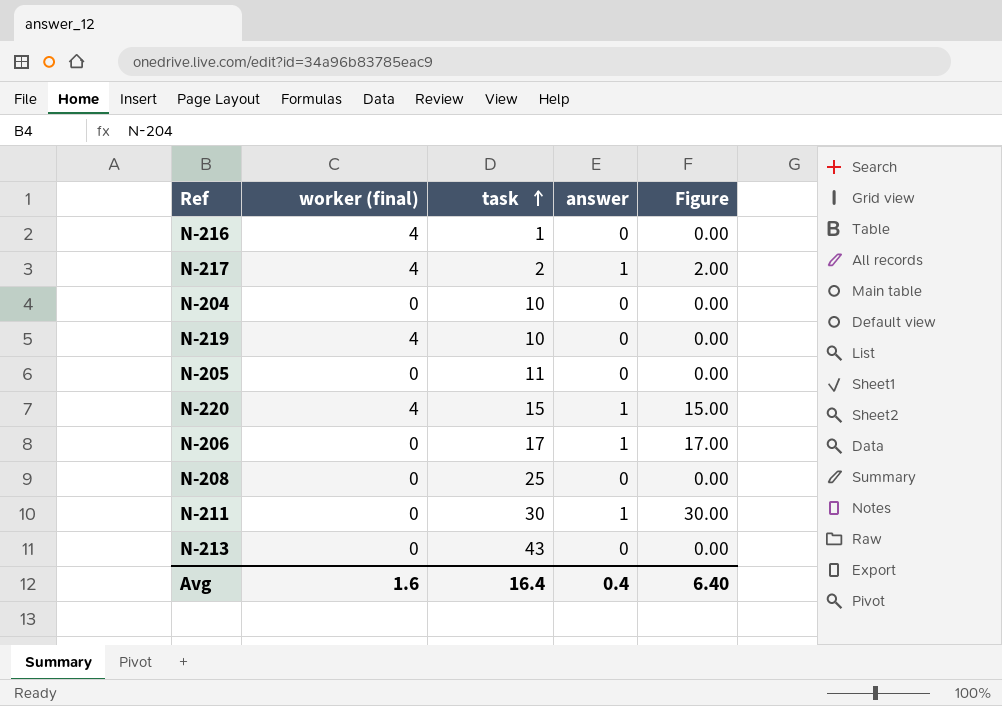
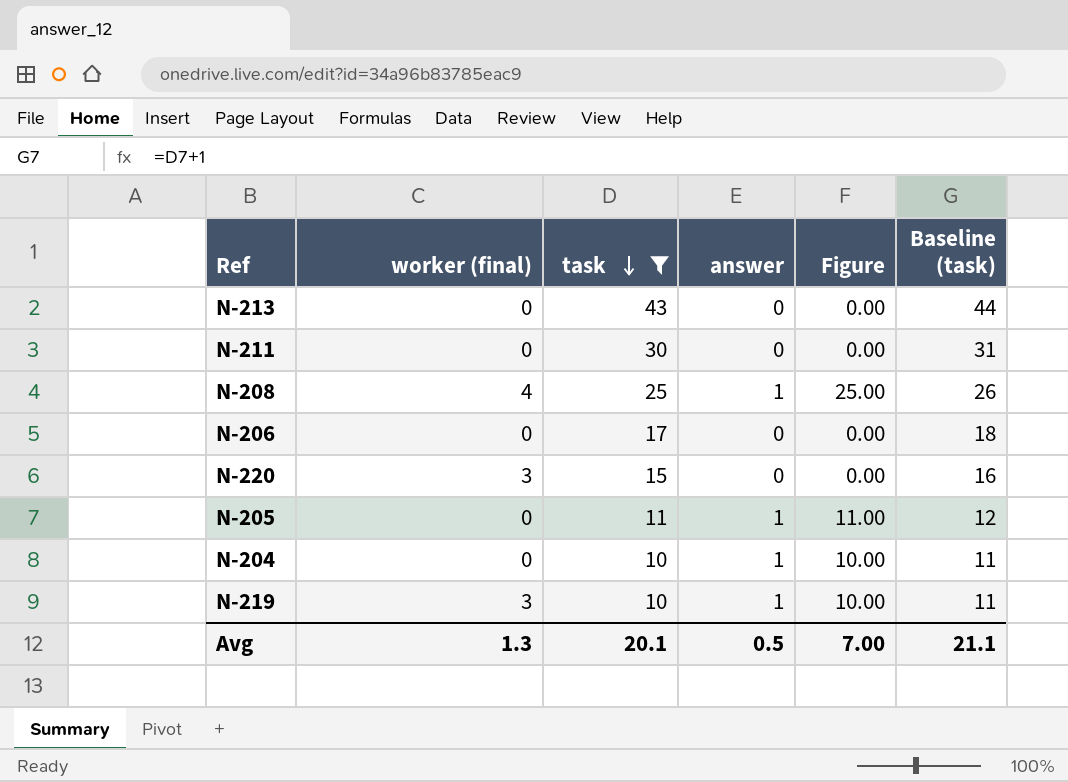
filter: none -> task >= 10
row order: task ascending -> task descending
column Baseline (task) | formula: none -> [task] + 1
N-211 | answer: 1 -> 0
N-211 | Figure: 30.00 -> 0.00
N-208 | worker (final): 0 -> 4
N-208 | answer: 0 -> 1
N-208 | Figure: 0.00 -> 25.00
N-206 | answer: 1 -> 0
N-206 | Figure: 17.00 -> 0.00
N-220 | worker (final): 4 -> 3
N-220 | answer: 1 -> 0
N-220 | Figure: 15.00 -> 0.00
N-205 | answer: 0 -> 1
N-205 | Figure: 0.00 -> 11.00
N-204 | answer: 0 -> 1
N-204 | Figure: 0.00 -> 10.00
N-219 | worker (final): 4 -> 3
N-219 | answer: 0 -> 1
N-219 | Figure: 0.00 -> 10.00
Avg | worker (final): 1.6 -> 1.3
Avg | task: 16.4 -> 20.1
Avg | answer: 0.4 -> 0.5
Avg | Figure: 6.40 -> 7.00

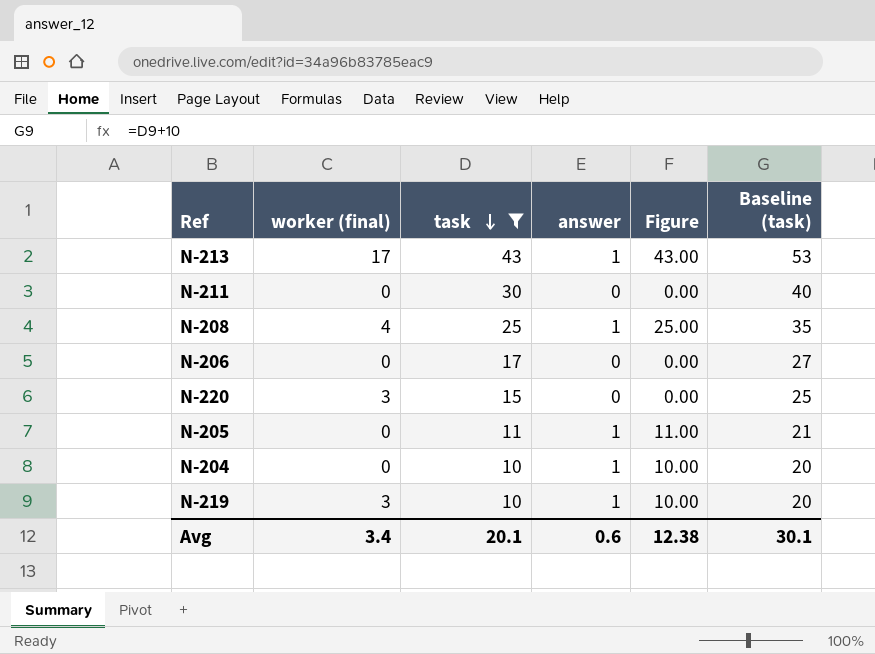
column Baseline (task) | formula: [task] + 1 -> [task] + 10
N-213 | worker (final): 0 -> 17
N-213 | answer: 0 -> 1
N-213 | Figure: 0.00 -> 43.00
Avg | worker (final): 1.3 -> 3.4
Avg | answer: 0.5 -> 0.6
Avg | Figure: 7.00 -> 12.38
Avg | Baseline (task): 21.1 -> 30.1

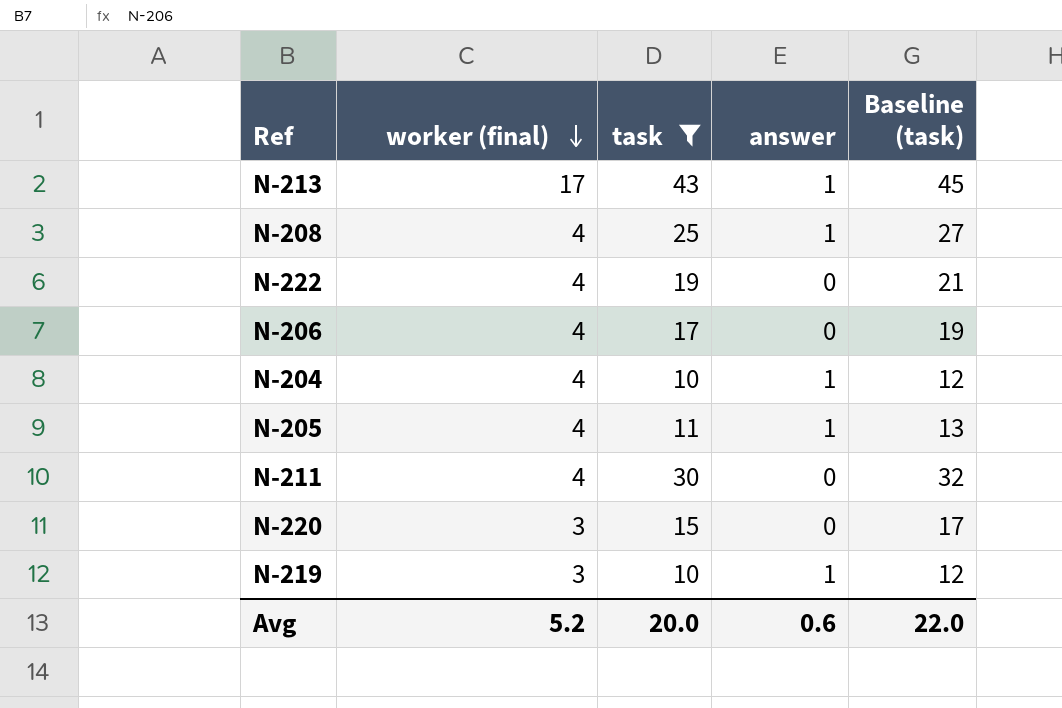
row order: task descending -> worker (final) descending
column Figure | formula: [task] * [answer] -> none
column Baseline (task) | formula: [task] + 10 -> [task] + 2
row N-222: none -> 4 | 19 | 0 | 21
N-206 | worker (final): 0 -> 4
N-204 | worker (final): 0 -> 4
N-205 | worker (final): 0 -> 4
N-211 | worker (final): 0 -> 4
Avg | worker (final): 3.4 -> 5.2
Avg | task: 20.1 -> 20.0
Avg | Baseline (task): 30.1 -> 22.0

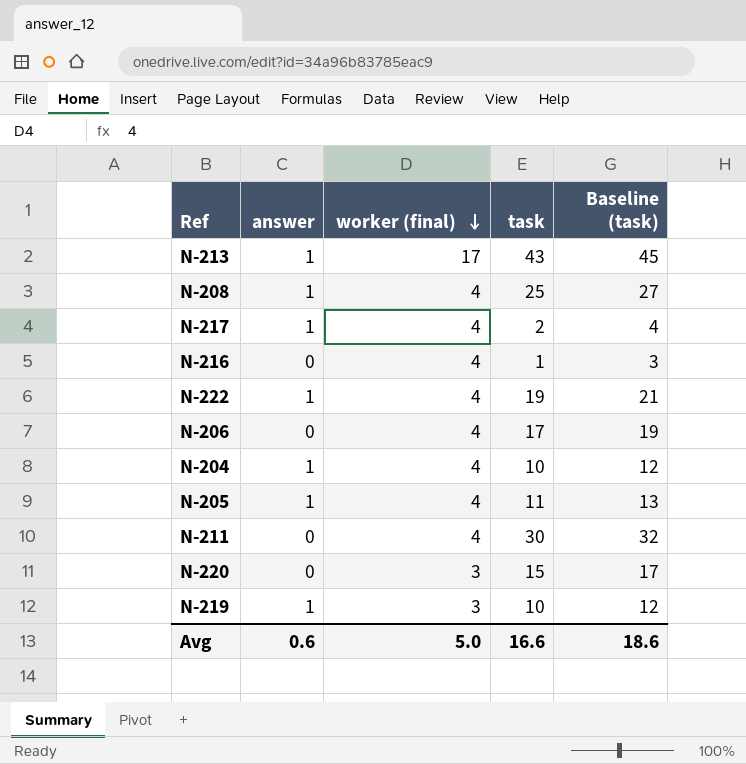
filter: task >= 10 -> none
column answer | position: 4 -> 2
N-222 | answer: 0 -> 1
Avg | worker (final): 5.2 -> 5.0
Avg | task: 20.0 -> 16.6
Avg | Baseline (task): 22.0 -> 18.6

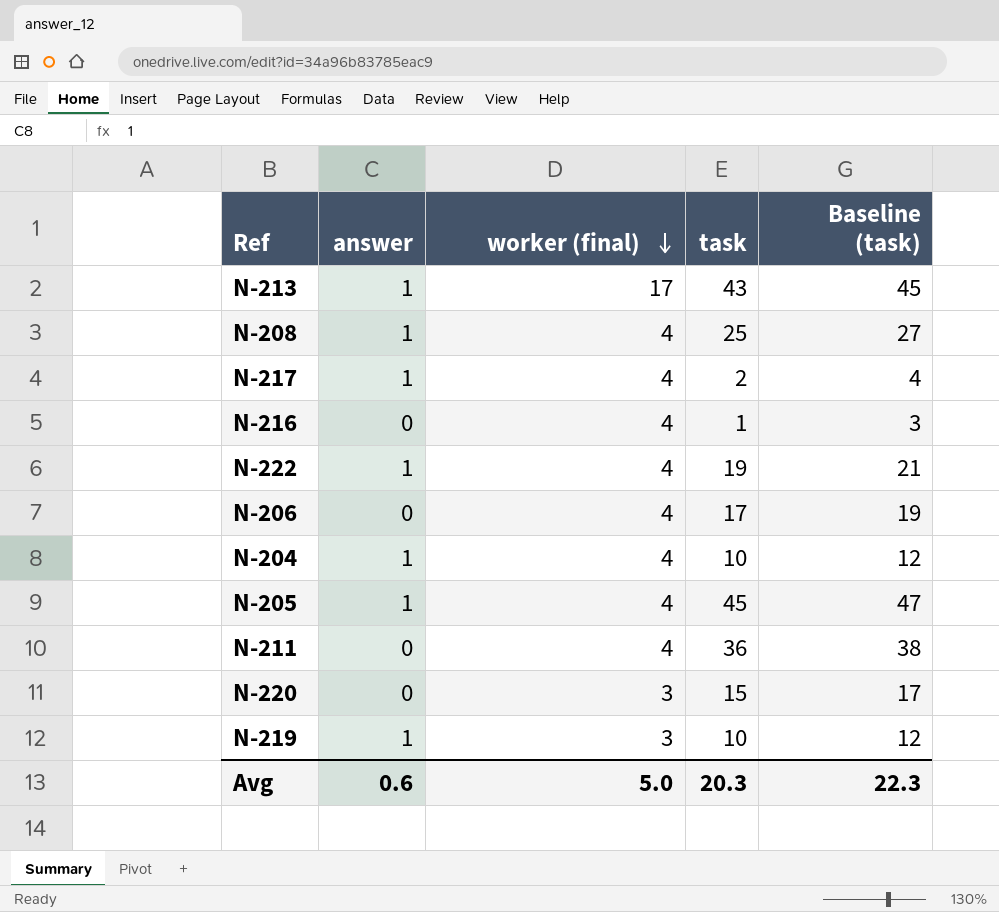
N-205 | task: 11 -> 45
N-205 | Baseline (task): 13 -> 47
N-211 | task: 30 -> 36
N-211 | Baseline (task): 32 -> 38
Avg | task: 16.6 -> 20.3
Avg | Baseline (task): 18.6 -> 22.3

